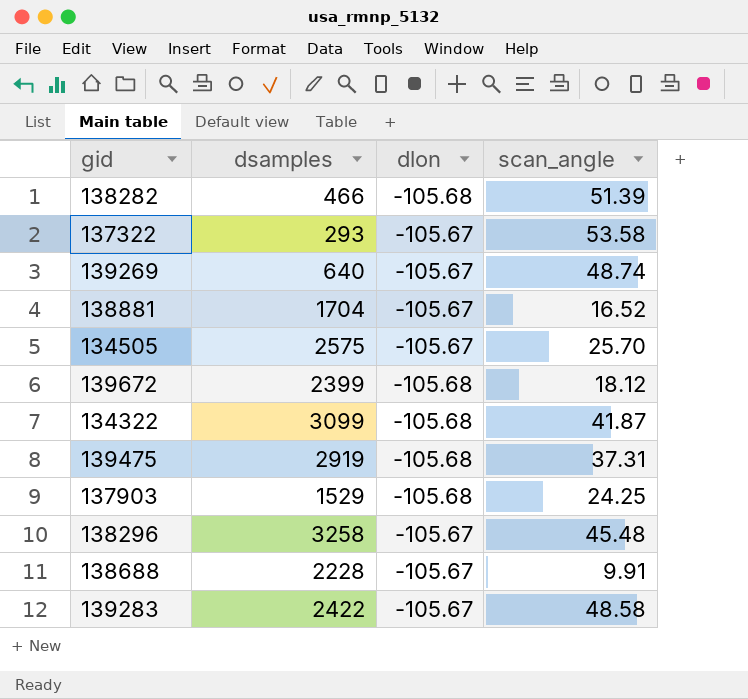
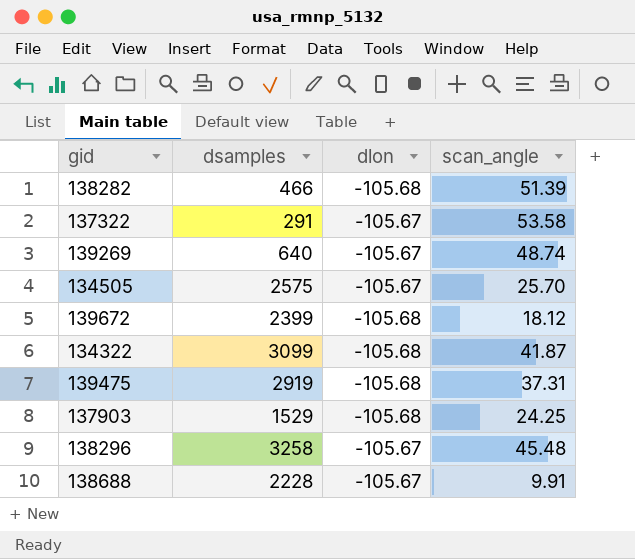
row 138881: 1704 | -105.67 | 16.52 -> none
row 139283: 2422 | -105.67 | 48.58 -> none
137322 | dsamples: 293 -> 291

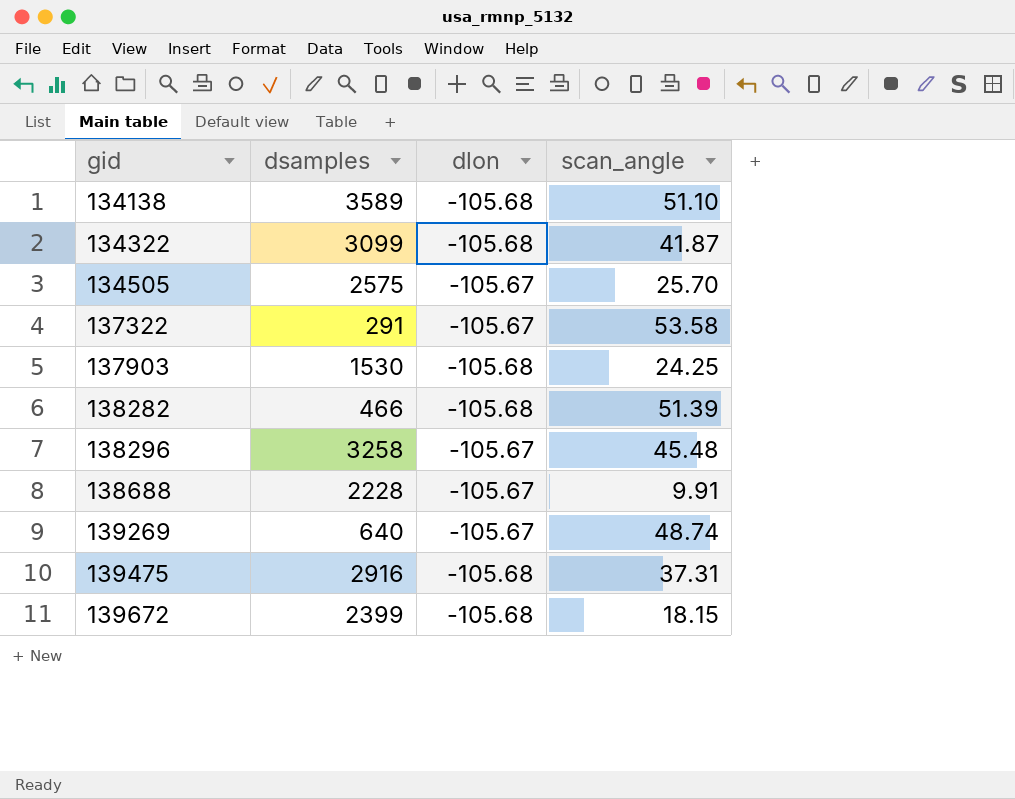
row order: none -> gid ascending
row 134138: none -> 3589 | -105.68 | 51.10
137903 | dsamples: 1529 -> 1530
139475 | dsamples: 2919 -> 2916
139672 | scan_angle: 18.12 -> 18.15

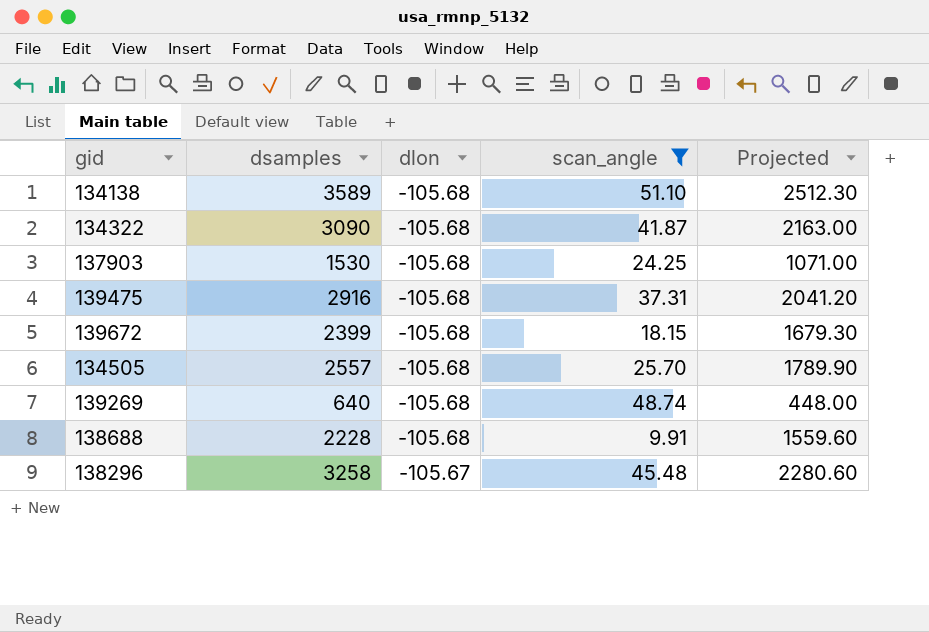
filter: none -> scan_angle <= 51.10
row order: gid ascending -> dlon ascending
column Projected | formula: none -> [dsamples] * 0.7
134322 | dsamples: 3099 -> 3090
134505 | dsamples: 2575 -> 2557
134505 | dlon: -105.67 -> -105.68
139269 | dlon: -105.67 -> -105.68
138688 | dlon: -105.67 -> -105.68

